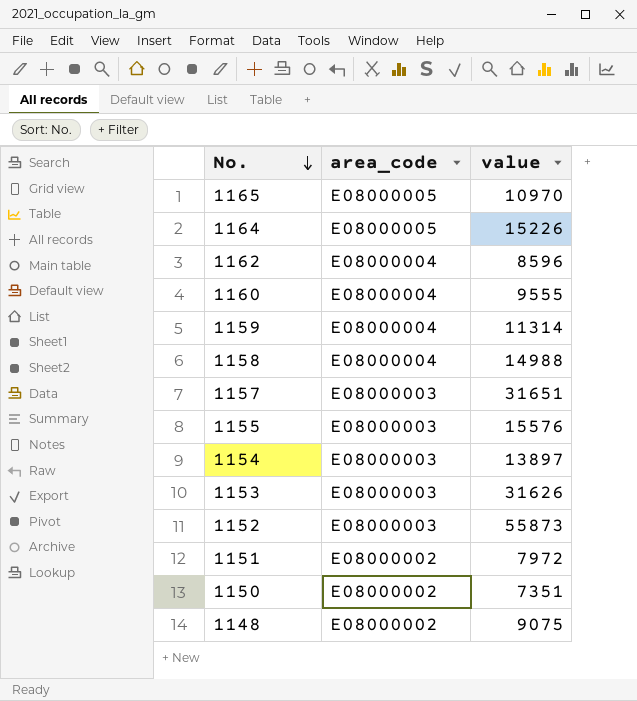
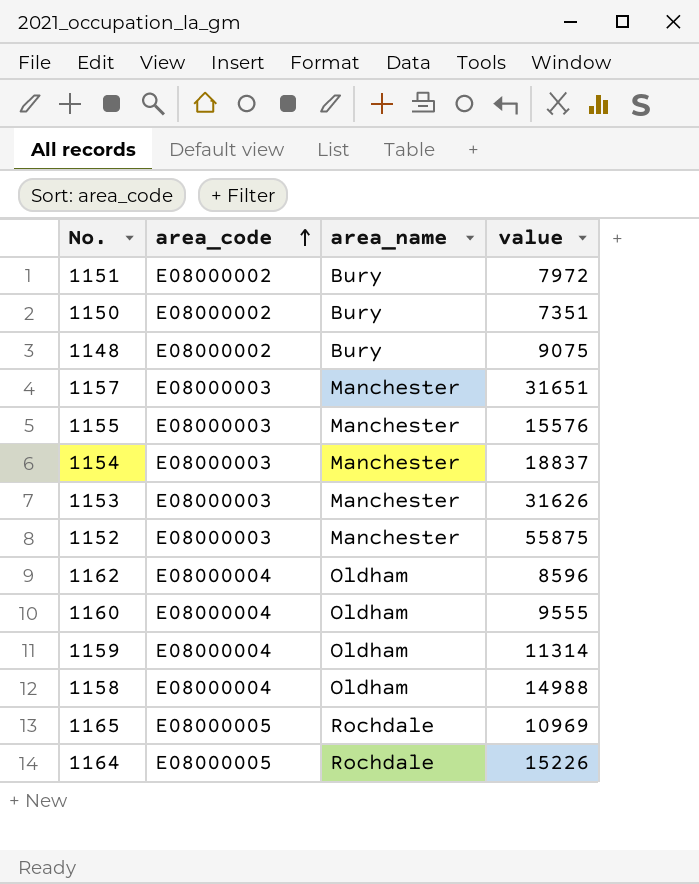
row order: No. descending -> area_code ascending
column area_name | position: none -> 3
1154 | value: 13897 -> 18837
1152 | value: 55873 -> 55875
1165 | value: 10970 -> 10969

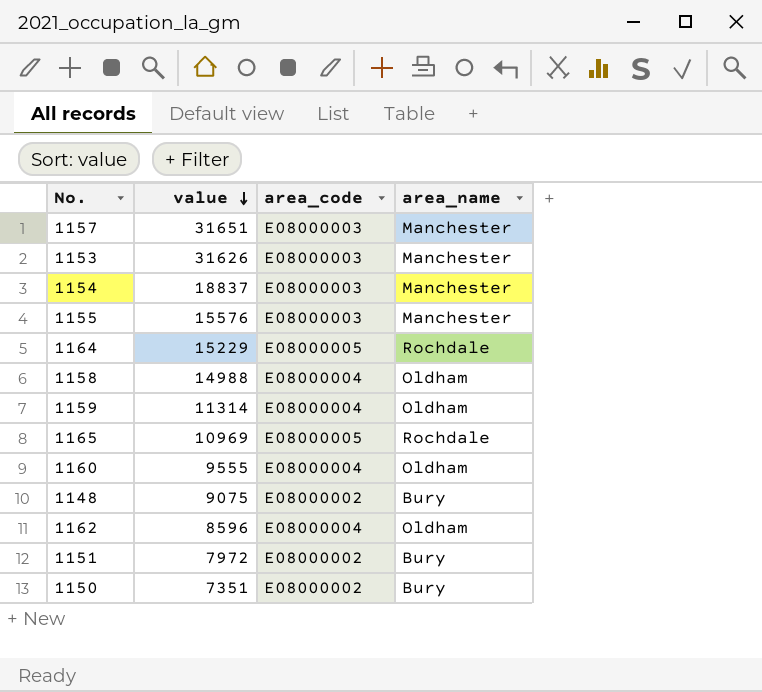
row order: area_code ascending -> value descending
column value | position: 4 -> 2
row 1152: E08000003 | Manchester | 55875 -> none
1164 | value: 15226 -> 15229

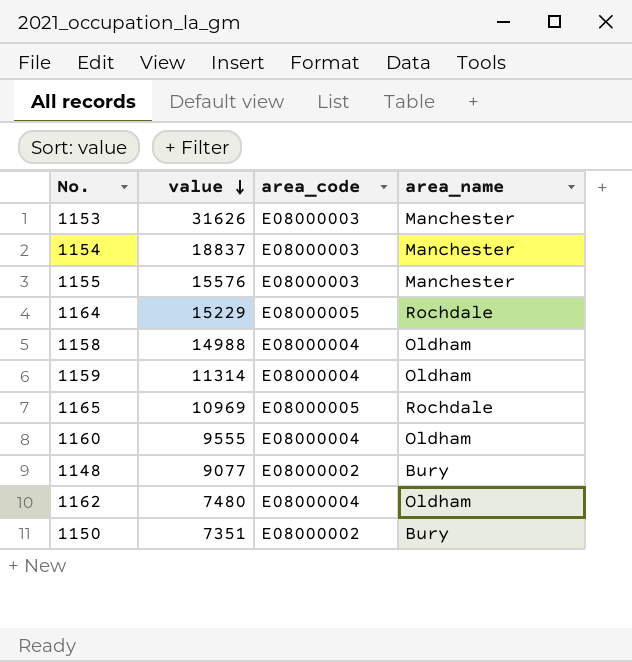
row 1157: 31651 | E08000003 | Manchester -> none
row 1151: 7972 | E08000002 | Bury -> none
1148 | value: 9075 -> 9077
1162 | value: 8596 -> 7480

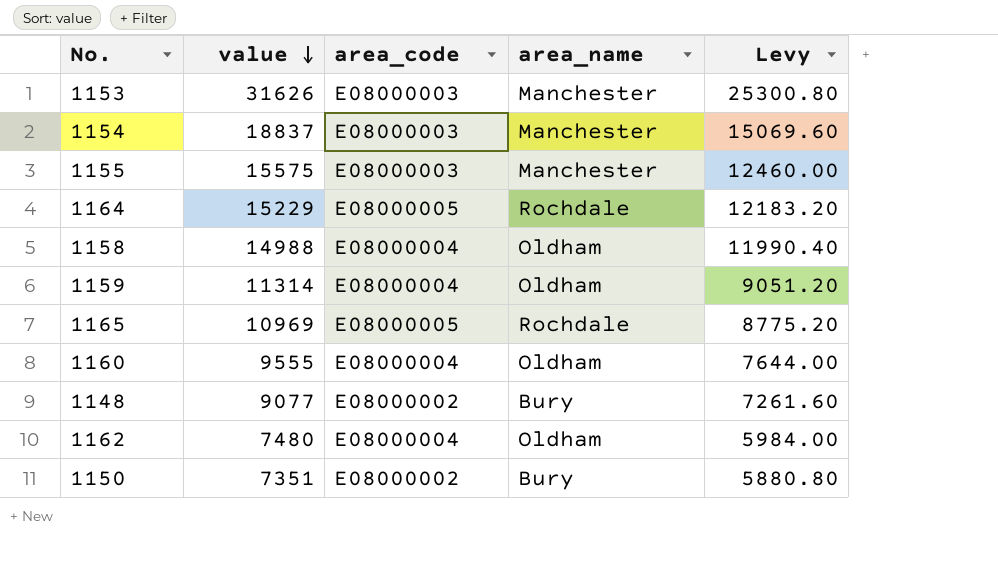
column Levy | formula: none -> [value] * 0.8
1155 | value: 15576 -> 15575

